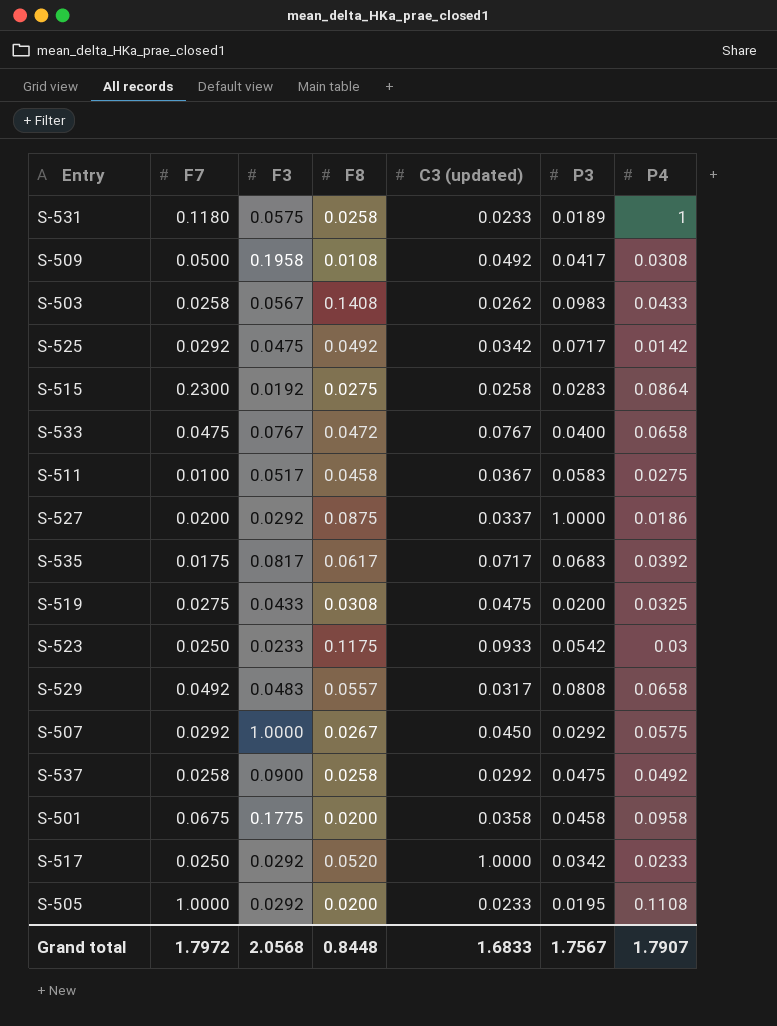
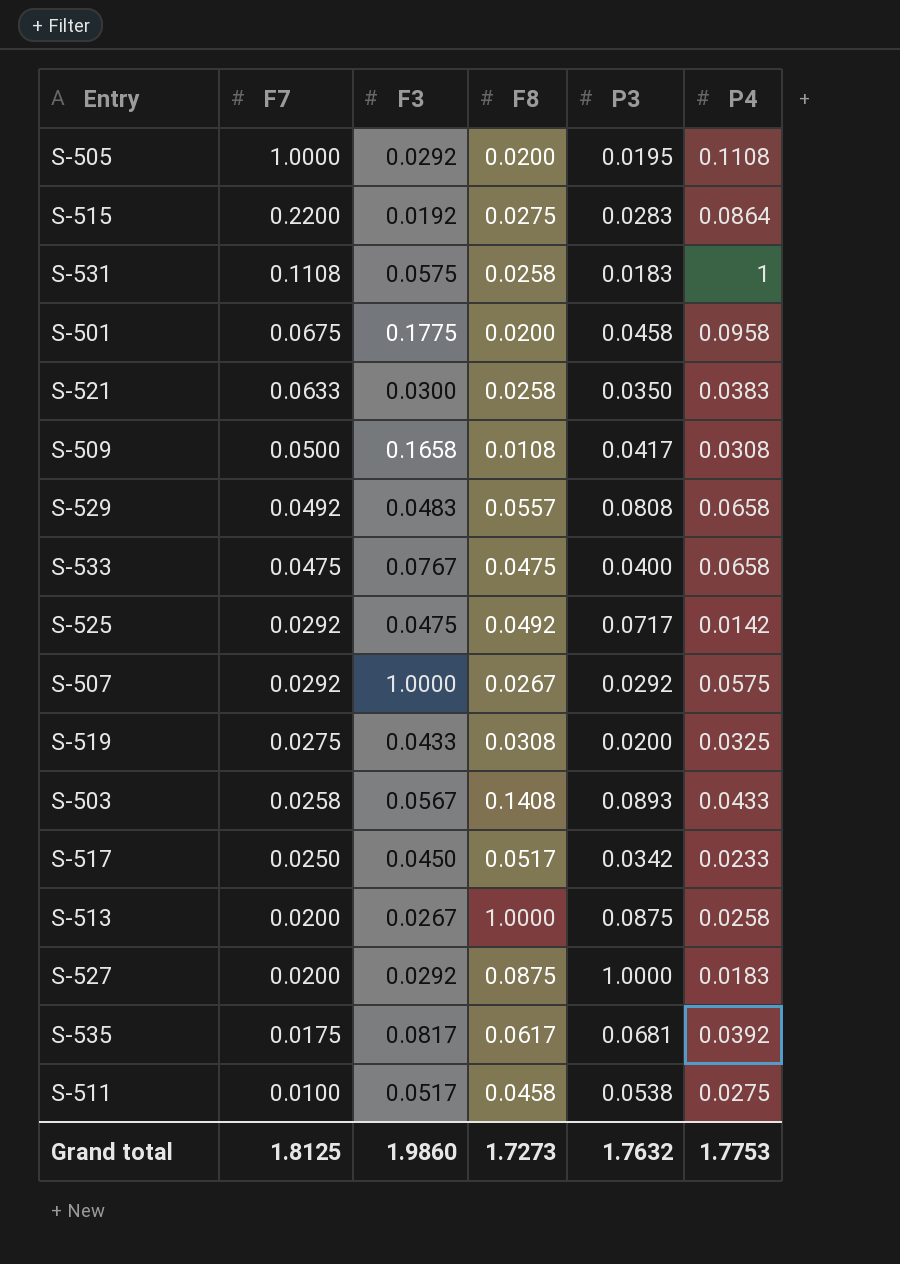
row order: none -> F7 descending
column C3 (updated) | position: 5 -> none
row S-523: 0.0250 | 0.0233 | 0.1175 | 0.0933 | 0.0542 | 0.03 -> none
row S-537: 0.0258 | 0.0900 | 0.0258 | 0.0292 | 0.0475 | 0.0492 -> none
S-515 | F7: 0.2300 -> 0.2200
S-531 | F7: 0.1180 -> 0.1108
S-531 | P3: 0.0189 -> 0.0183
row S-521: none -> 0.0633 | 0.0300 | 0.0258 | 0.0350 | 0.0383
S-509 | F3: 0.1958 -> 0.1658
S-533 | F8: 0.0472 -> 0.0475
S-503 | P3: 0.0983 -> 0.0893
S-517 | F3: 0.0292 -> 0.0450
S-517 | F8: 0.0520 -> 0.0517
row S-513: none -> 0.0200 | 0.0267 | 1.0000 | 0.0875 | 0.0258
S-527 | P4: 0.0186 -> 0.0183
S-535 | P3: 0.0683 -> 0.0681
S-511 | P3: 0.0583 -> 0.0538
Grand total | F7: 1.7972 -> 1.8125
Grand total | F3: 2.0568 -> 1.9860
Grand total | F8: 0.8448 -> 1.7273
Grand total | P3: 1.7567 -> 1.7632
Grand total | P4: 1.7907 -> 1.7753

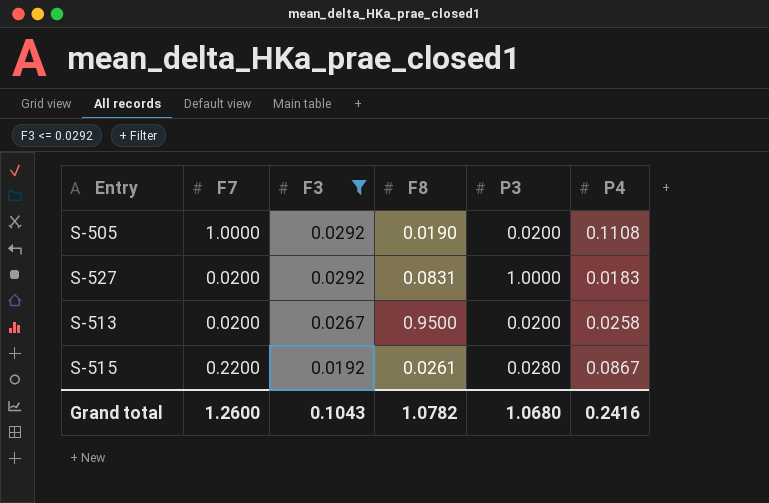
filter: none -> F3 <= 0.0292
row order: F7 descending -> F3 descending
S-505 | F8: 0.0200 -> 0.0190
S-505 | P3: 0.0195 -> 0.0200
S-527 | F8: 0.0875 -> 0.0831
S-513 | F8: 1.0000 -> 0.9500
S-513 | P3: 0.0875 -> 0.0200
S-515 | F8: 0.0275 -> 0.0261
S-515 | P3: 0.0283 -> 0.0280
S-515 | P4: 0.0864 -> 0.0867
Grand total | F7: 1.8125 -> 1.2600
Grand total | F3: 1.9860 -> 0.1043
Grand total | F8: 1.7273 -> 1.0782
Grand total | P3: 1.7632 -> 1.0680
Grand total | P4: 1.7753 -> 0.2416

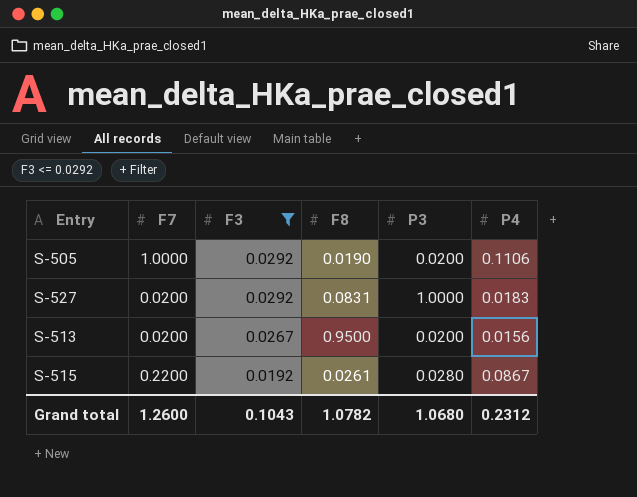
S-505 | P4: 0.1108 -> 0.1106
S-513 | P4: 0.0258 -> 0.0156
Grand total | P4: 0.2416 -> 0.2312

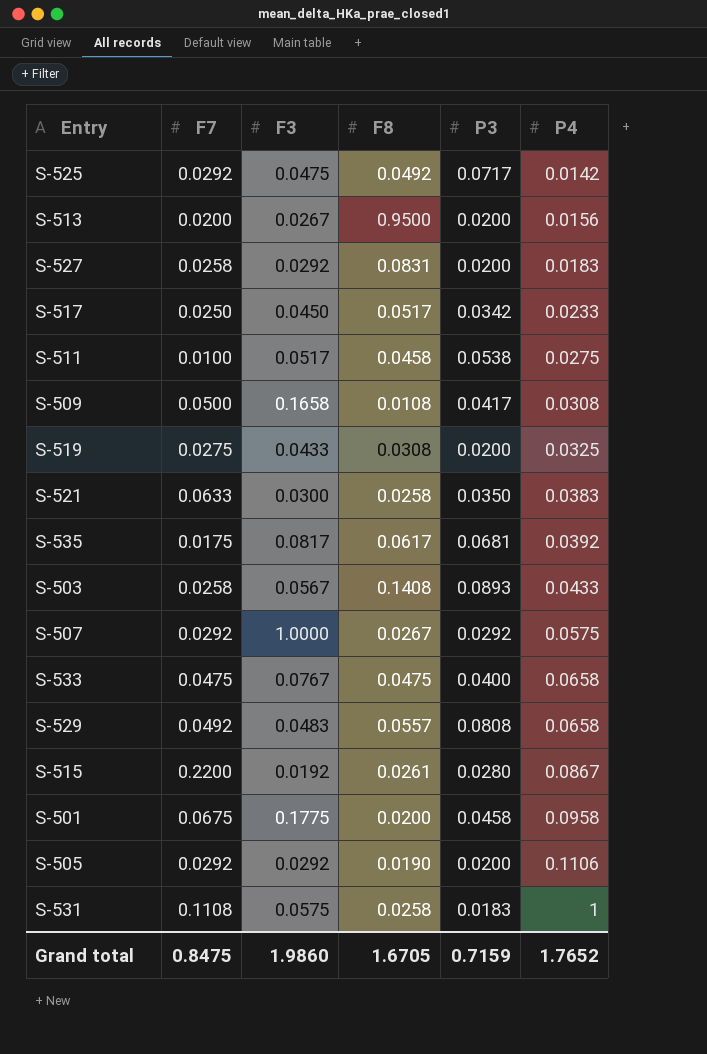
filter: F3 <= 0.0292 -> none
row order: F3 descending -> P4 ascending
S-527 | F7: 0.0200 -> 0.0258
S-527 | P3: 1.0000 -> 0.0200
S-505 | F7: 1.0000 -> 0.0292
Grand total | F7: 1.2600 -> 0.8475
Grand total | F3: 0.1043 -> 1.9860
Grand total | F8: 1.0782 -> 1.6705
Grand total | P3: 1.0680 -> 0.7159
Grand total | P4: 0.2312 -> 1.7652

